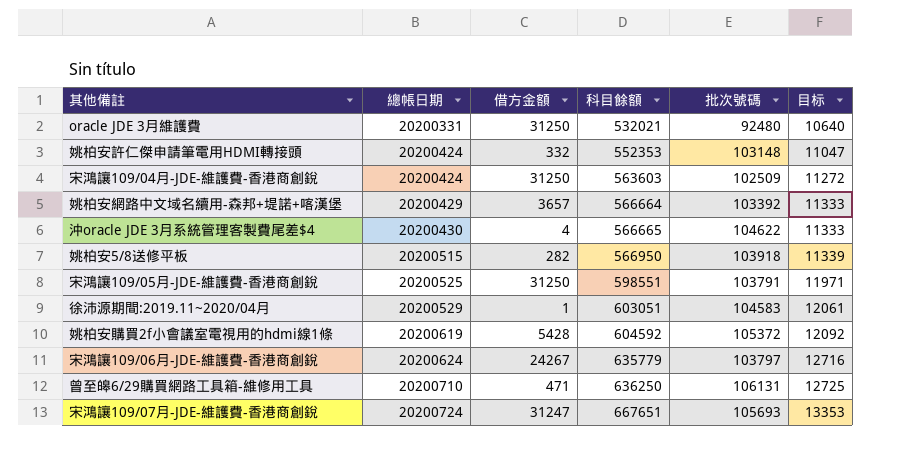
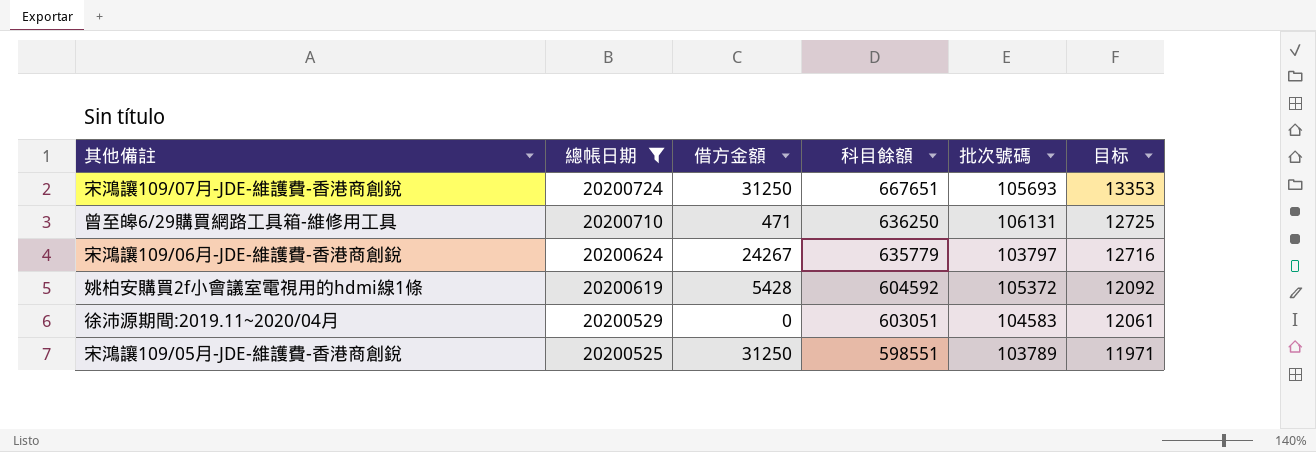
filter: none -> 總帳日期 >= 20200525
row order: 總帳日期 ascending -> 總帳日期 descending
宋鴻讓109/07月-JDE-維護費-香港商創銳 | 借方金額: 31247 -> 31250
徐沛源期間:2019.11~2020/04月 | 借方金額: 1 -> 0
宋鴻讓109/05月-JDE-維護費-香港商創銳 | 批次號碼: 103791 -> 103789

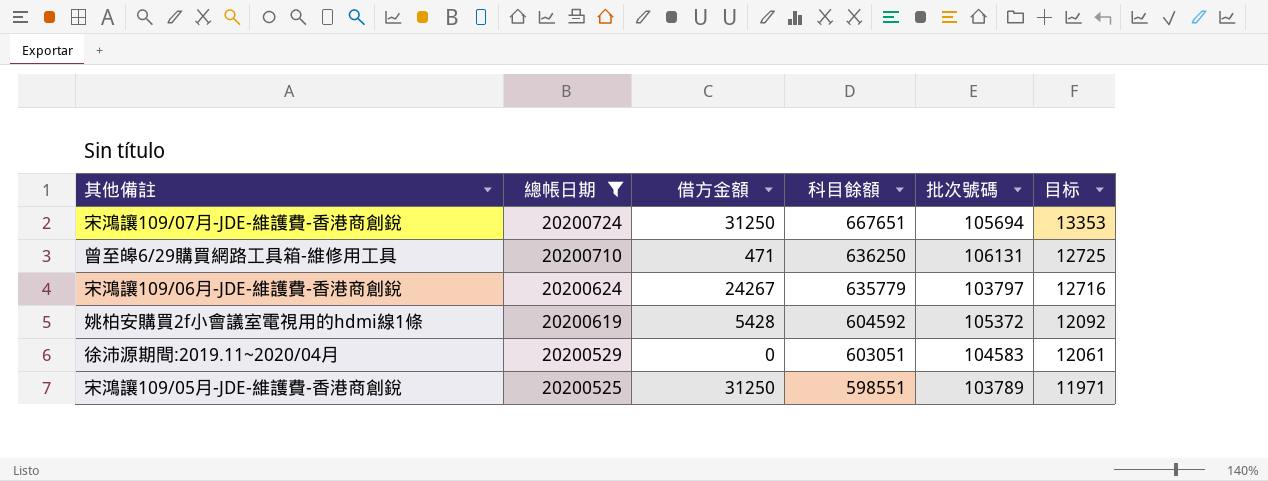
宋鴻讓109/07月-JDE-維護費-香港商創銳 | 批次號碼: 105693 -> 105694

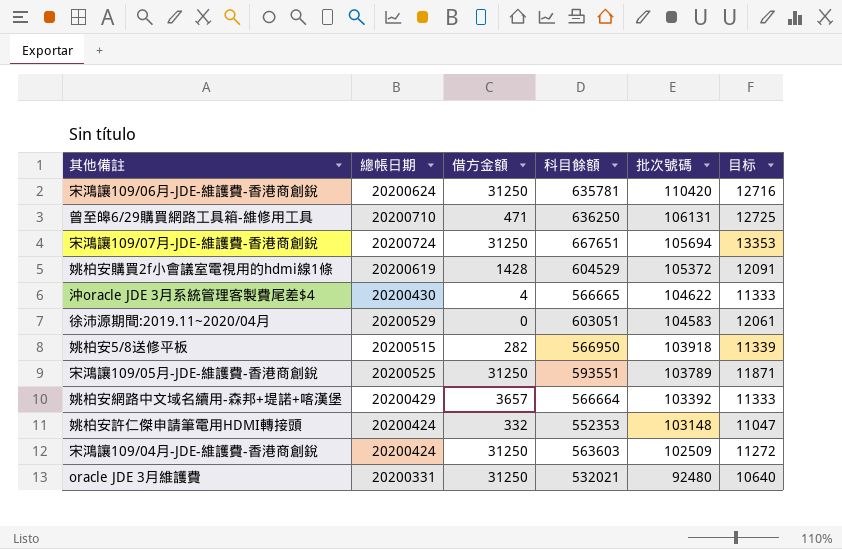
filter: 總帳日期 >= 20200525 -> none
row order: 總帳日期 descending -> 批次號碼 descending
宋鴻讓109/06月-JDE-維護費-香港商創銳 | 借方金額: 24267 -> 31250
宋鴻讓109/06月-JDE-維護費-香港商創銳 | 科目餘額: 635779 -> 635781
宋鴻讓109/06月-JDE-維護費-香港商創銳 | 批次號碼: 103797 -> 110420
姚柏安購買2f小會議室電視用的hdmi線1條 | 借方金額: 5428 -> 1428
姚柏安購買2f小會議室電視用的hdmi線1條 | 科目餘額: 604592 -> 604529
姚柏安購買2f小會議室電視用的hdmi線1條 | 目标: 12092 -> 12091
宋鴻讓109/05月-JDE-維護費-香港商創銳 | 科目餘額: 598551 -> 593551
宋鴻讓109/05月-JDE-維護費-香港商創銳 | 目标: 11971 -> 11871

